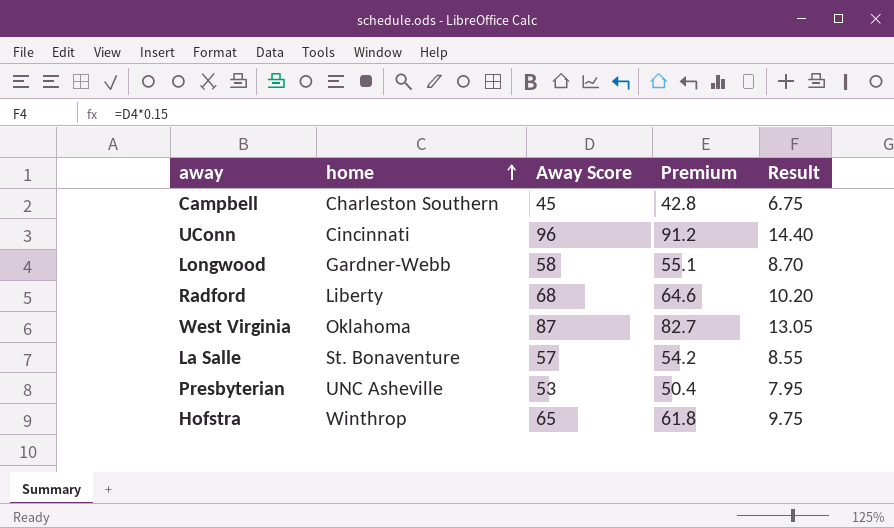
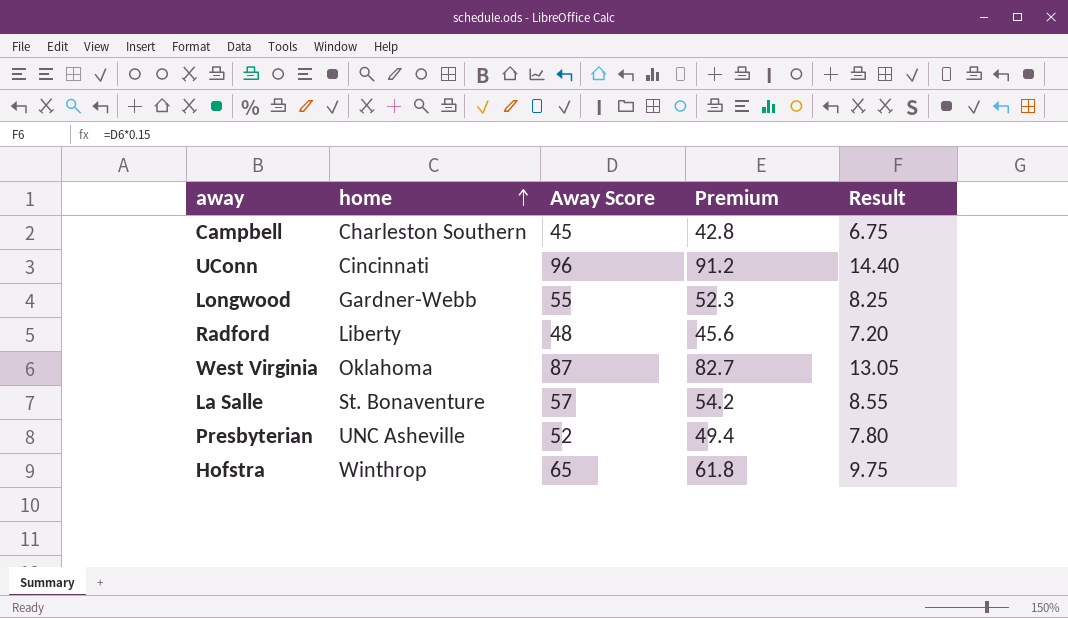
Longwood | Away Score: 58 -> 55
Longwood | Premium: 55.1 -> 52.3
Longwood | Result: 8.70 -> 8.25
Radford | Away Score: 68 -> 48
Radford | Premium: 64.6 -> 45.6
Radford | Result: 10.20 -> 7.20
Presbyterian | Away Score: 53 -> 52
Presbyterian | Premium: 50.4 -> 49.4
Presbyterian | Result: 7.95 -> 7.80

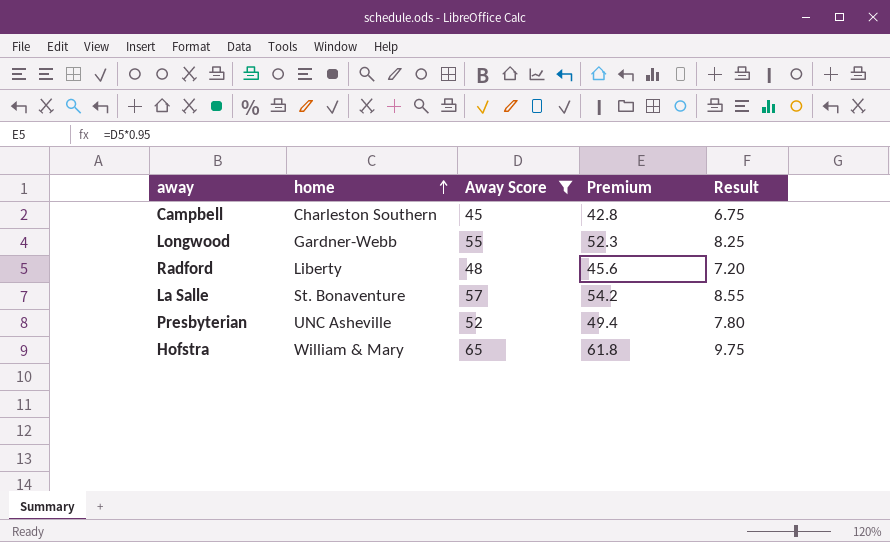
filter: none -> Away Score <= 65
Hofstra | home: Winthrop -> William & Mary

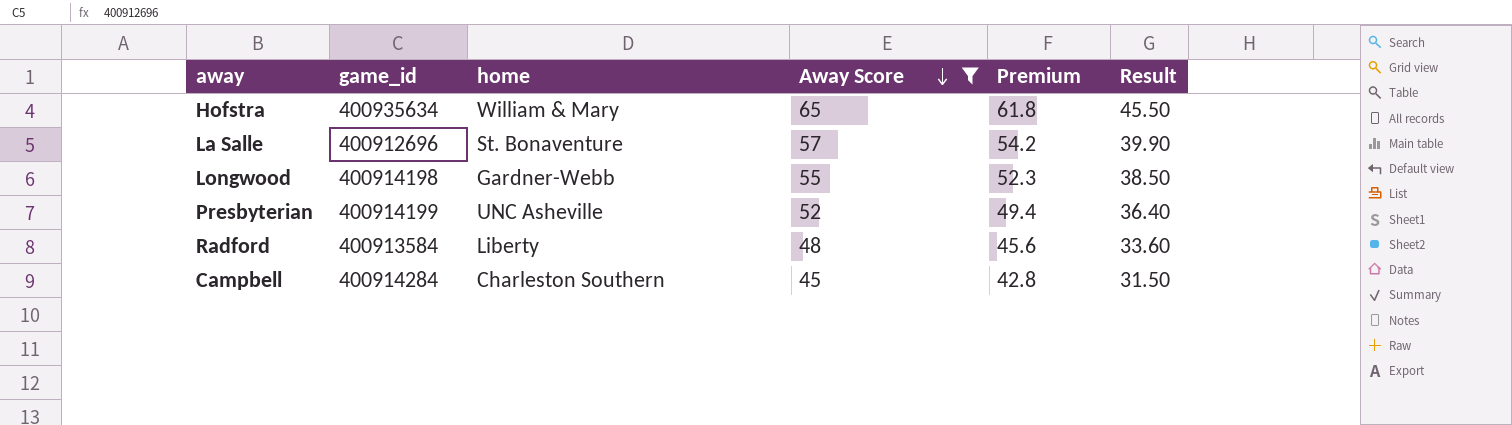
row order: home ascending -> Away Score descending
column game_id | position: none -> 2
column Result | formula: [Away Score] * 0.15 -> [Away Score] * 0.7

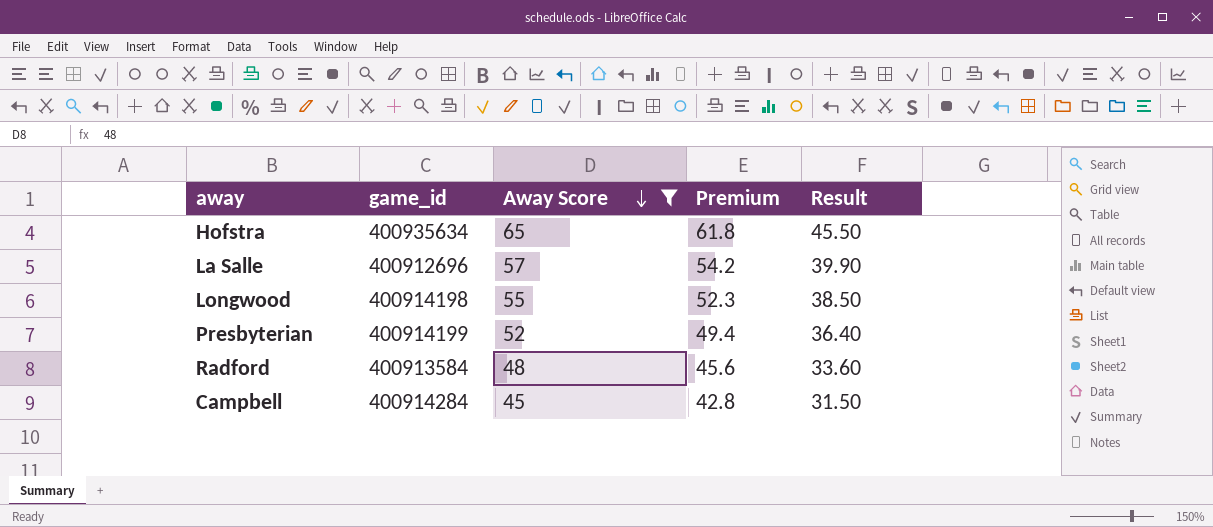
column home | position: 3 -> none

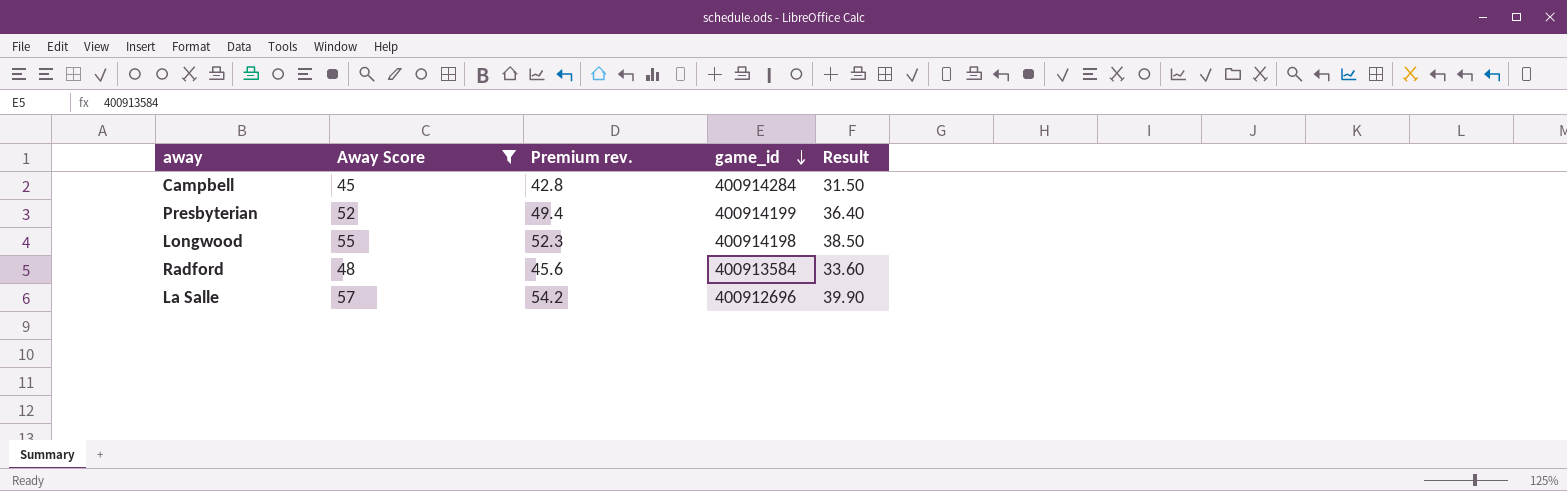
row order: Away Score descending -> game_id descending
column name: Premium -> Premium rev.
column game_id | position: 2 -> 4
row Hofstra: 400935634 | 65 | 61.8 | 45.50 -> none

